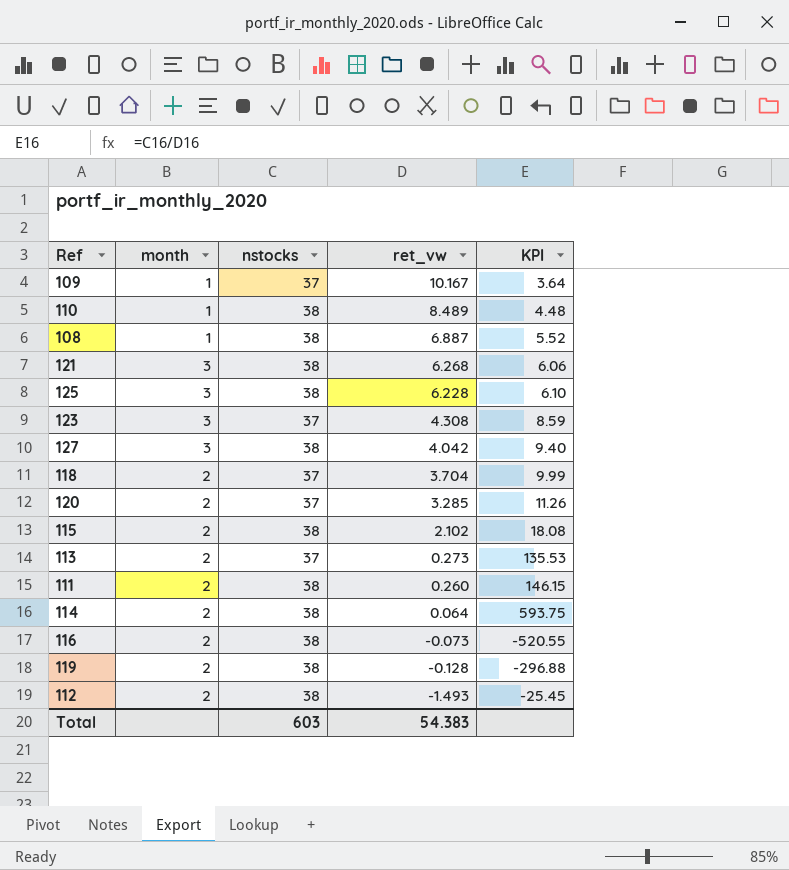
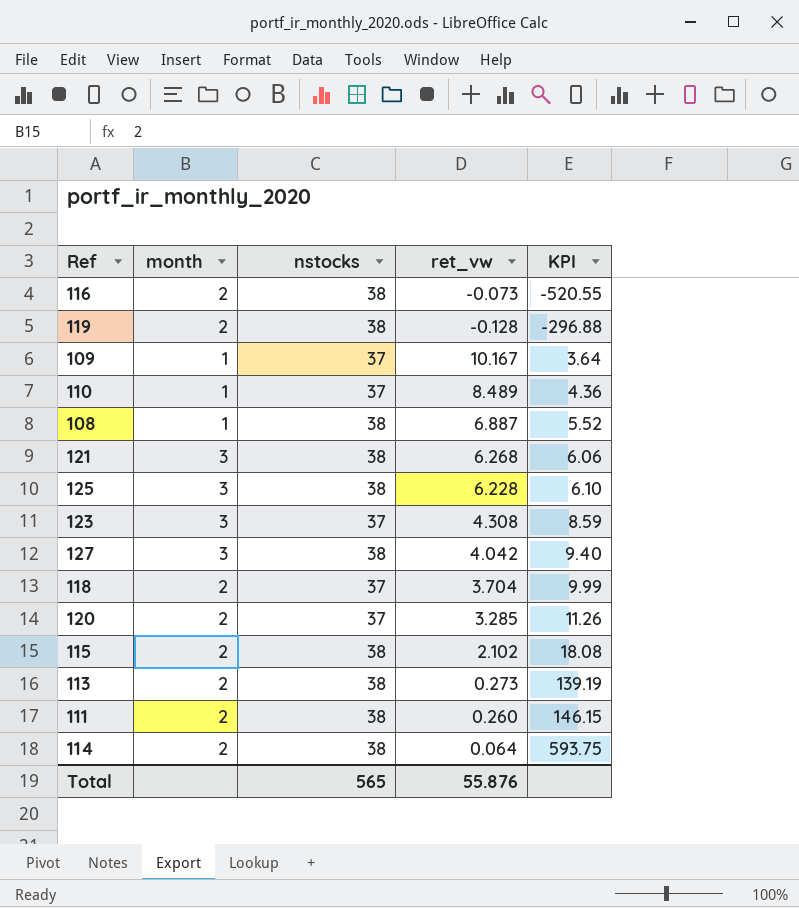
row order: ret_vw descending -> KPI ascending
row 112: 2 | 38 | -1.493 | -25.45 -> none
110 | nstocks: 38 -> 37
110 | KPI: 4.48 -> 4.36
113 | nstocks: 37 -> 38
113 | KPI: 135.53 -> 139.19
Total | nstocks: 603 -> 565
Total | ret_vw: 54.383 -> 55.876

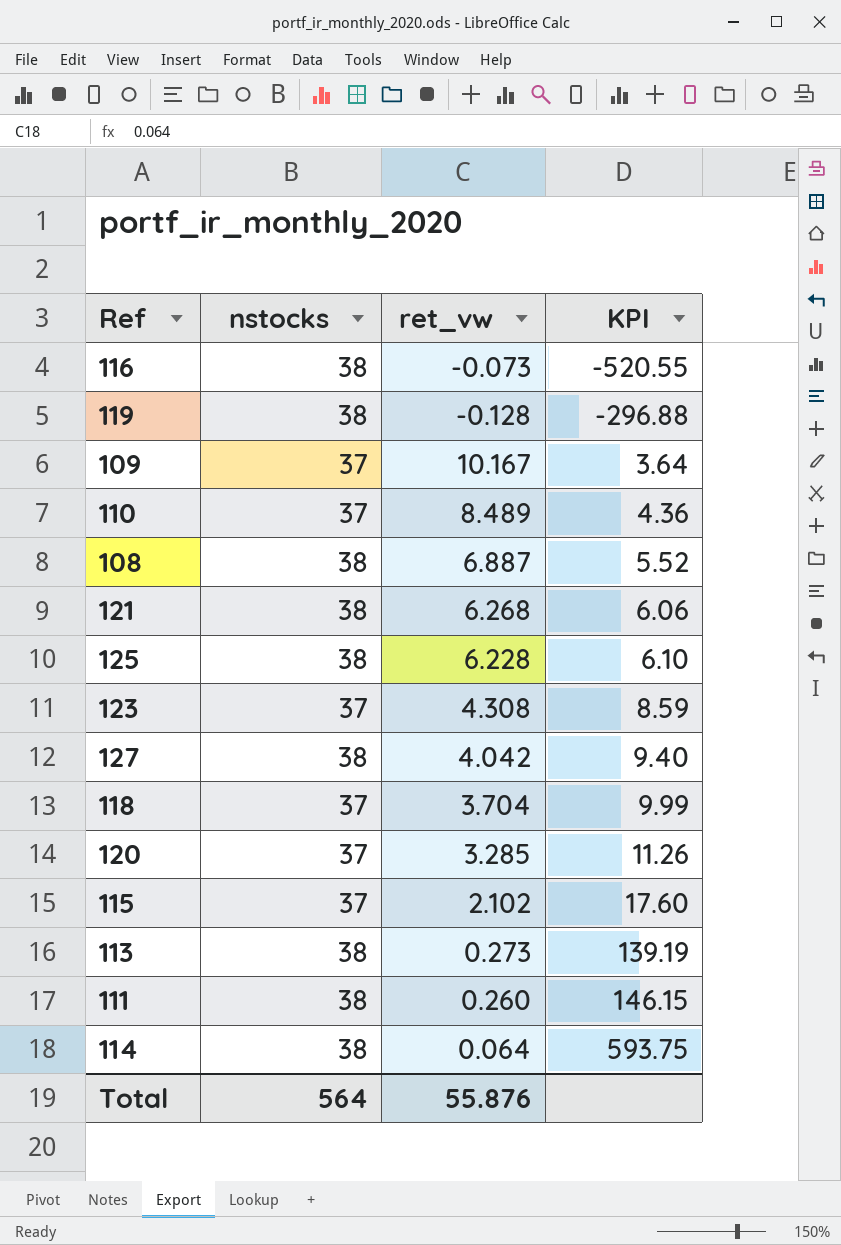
column month | position: 2 -> none
115 | nstocks: 38 -> 37
115 | KPI: 18.08 -> 17.60
Total | nstocks: 565 -> 564

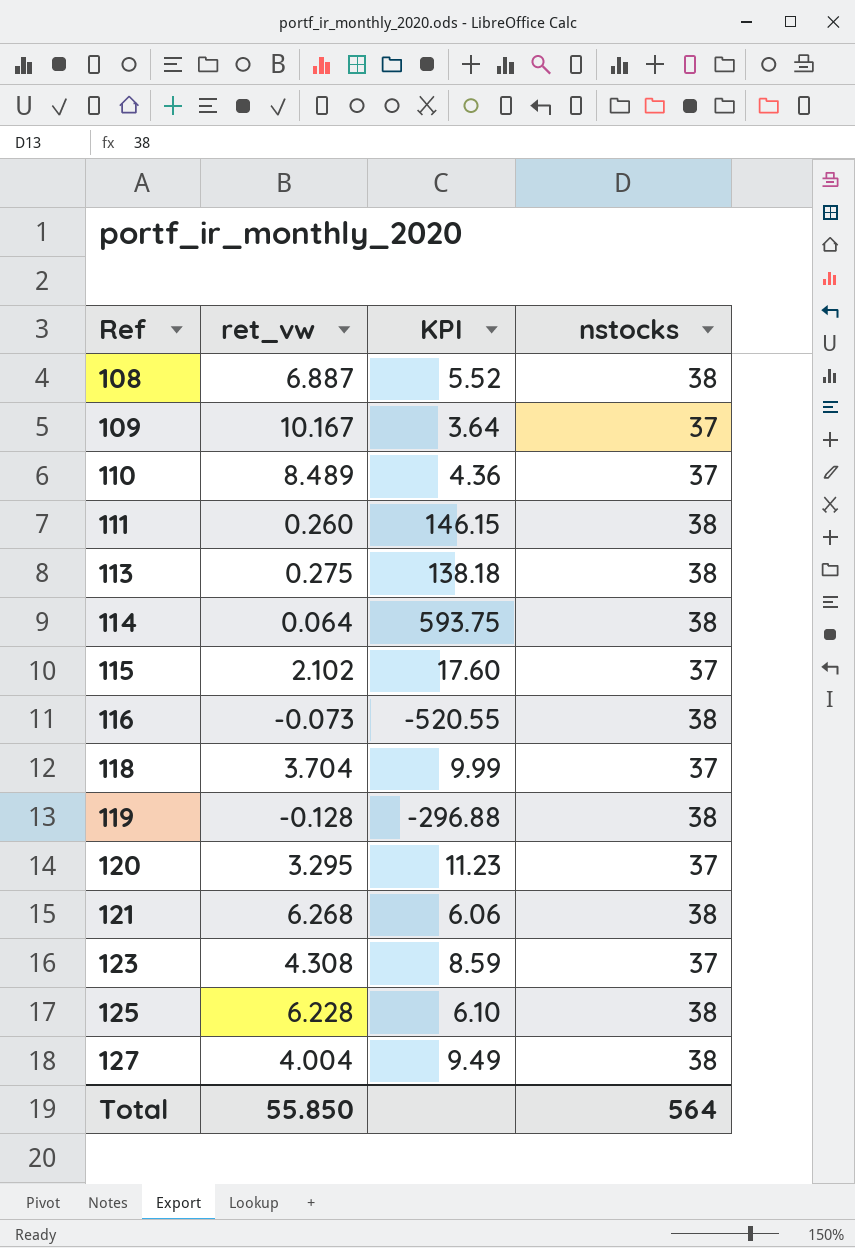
row order: KPI ascending -> Ref ascending
column nstocks | position: 2 -> 4
113 | ret_vw: 0.273 -> 0.275
113 | KPI: 139.19 -> 138.18
120 | ret_vw: 3.285 -> 3.295
120 | KPI: 11.26 -> 11.23
127 | ret_vw: 4.042 -> 4.004
127 | KPI: 9.40 -> 9.49
Total | ret_vw: 55.876 -> 55.850

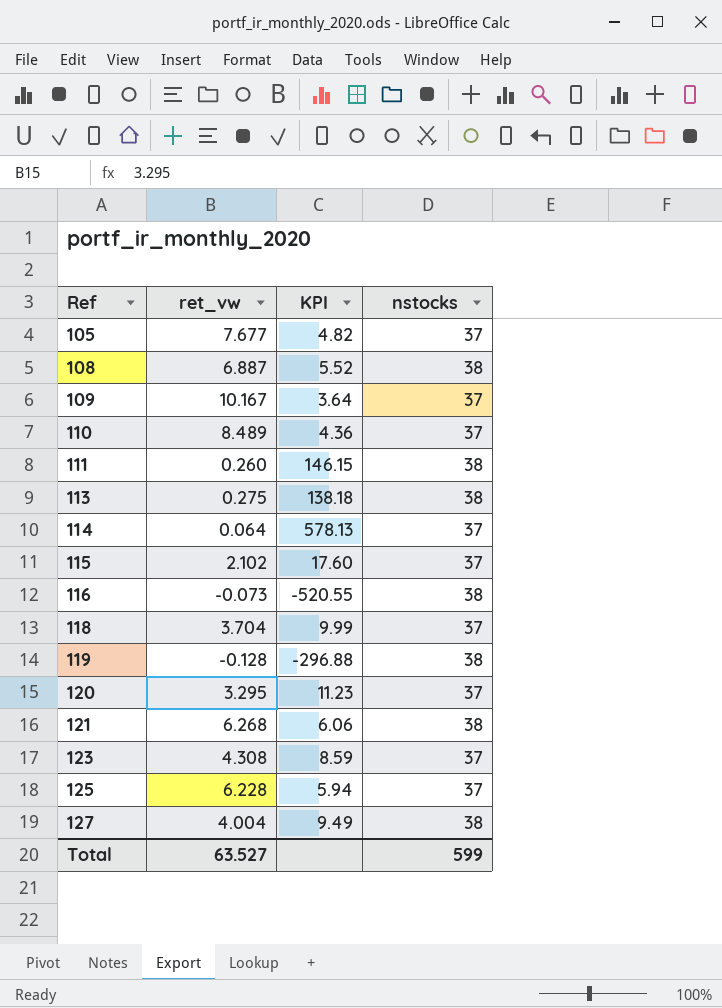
row 105: none -> 7.677 | 4.82 | 37
114 | KPI: 593.75 -> 578.13
114 | nstocks: 38 -> 37
125 | KPI: 6.10 -> 5.94
125 | nstocks: 38 -> 37
Total | ret_vw: 55.850 -> 63.527
Total | nstocks: 564 -> 599

